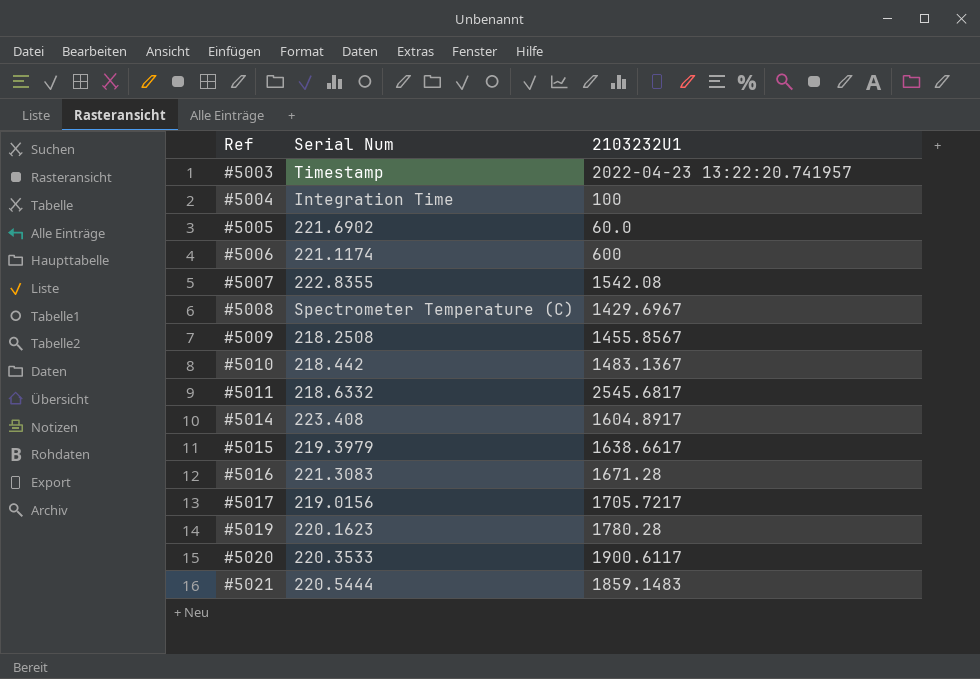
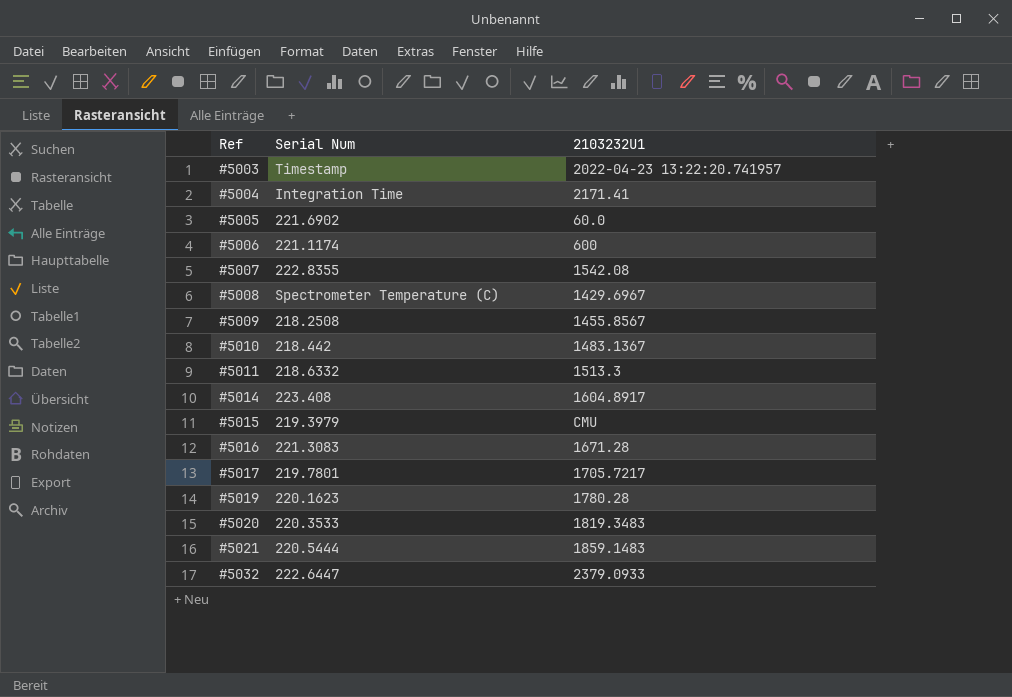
#5004 | 2103232U1: 100 -> 2171.41
#5011 | 2103232U1: 2545.6817 -> 1513.3
#5015 | 2103232U1: 1638.6617 -> CMU
#5017 | Serial Num: 219.0156 -> 219.7801
#5020 | 2103232U1: 1900.6117 -> 1819.3483
row #5032: none -> 222.6447 | 2379.0933

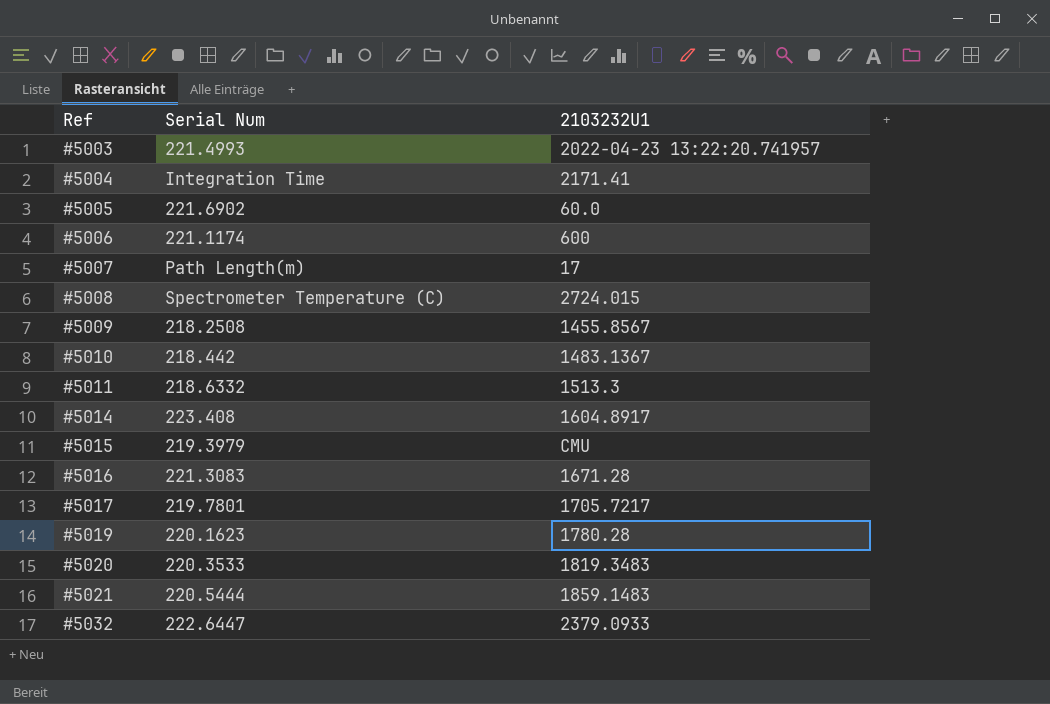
#5003 | Serial Num: Timestamp -> 221.4993
#5007 | Serial Num: 222.8355 -> Path Length(m)
#5007 | 2103232U1: 1542.08 -> 17
#5008 | 2103232U1: 1429.6967 -> 2724.015

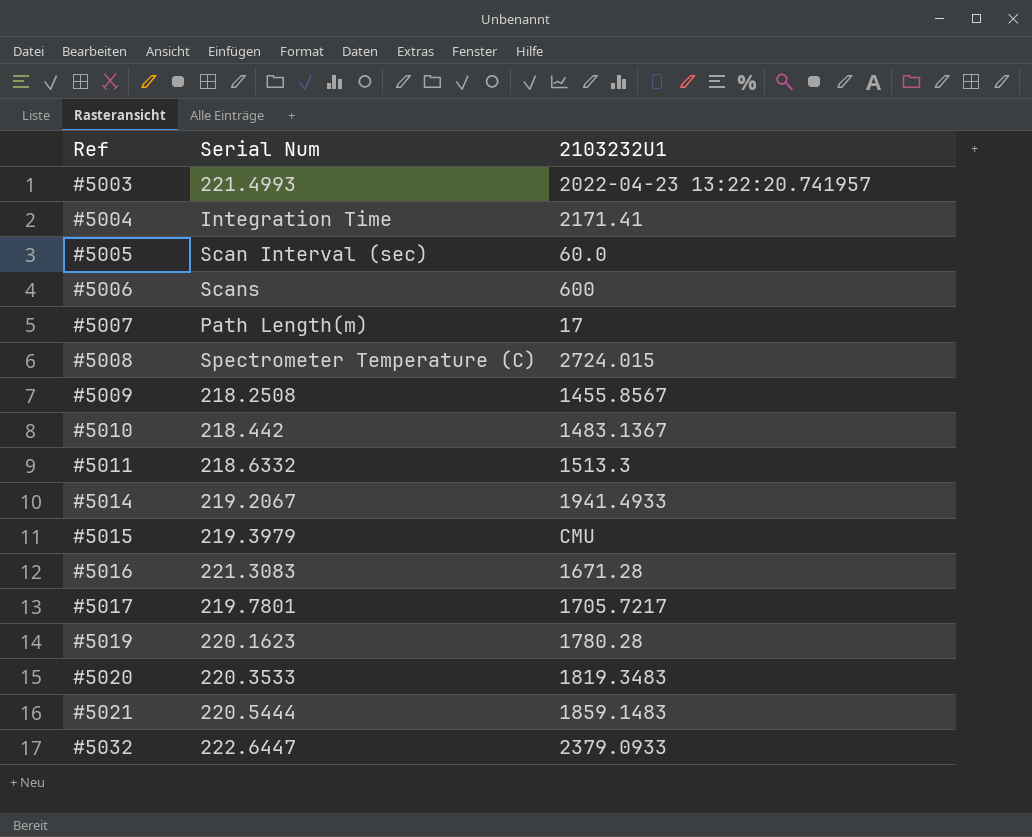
#5005 | Serial Num: 221.6902 -> Scan Interval (sec)
#5006 | Serial Num: 221.1174 -> Scans
#5014 | Serial Num: 223.408 -> 219.2067
#5014 | 2103232U1: 1604.8917 -> 1941.4933

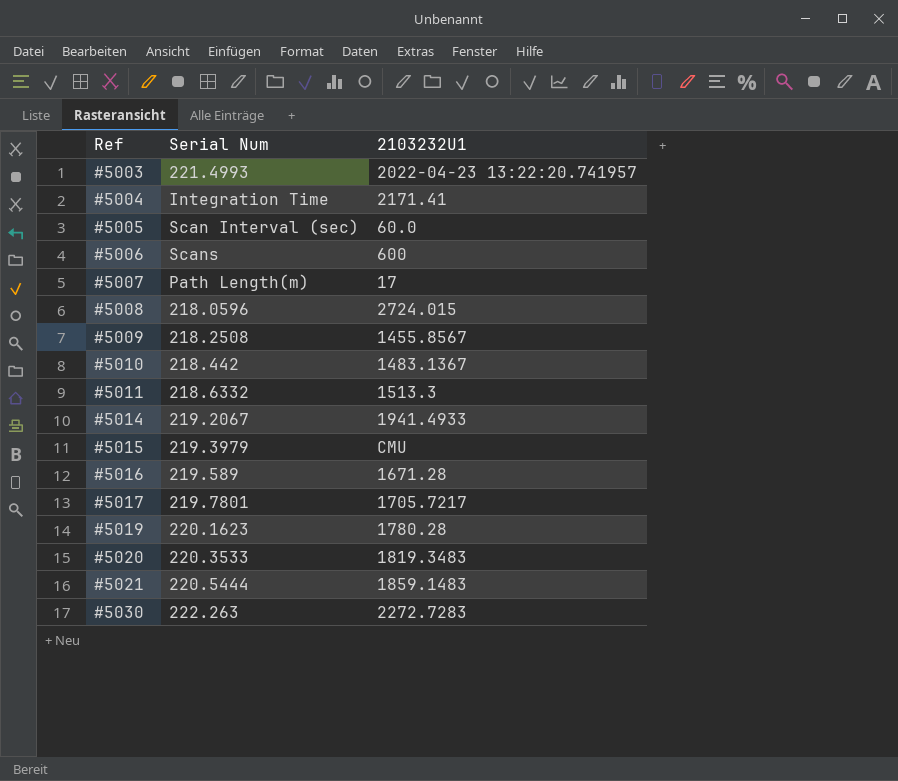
row #5032: 222.6447 | 2379.0933 -> none
#5008 | Serial Num: Spectrometer Temperature (C) -> 218.0596
#5016 | Serial Num: 221.3083 -> 219.589
row #5030: none -> 222.263 | 2272.7283

